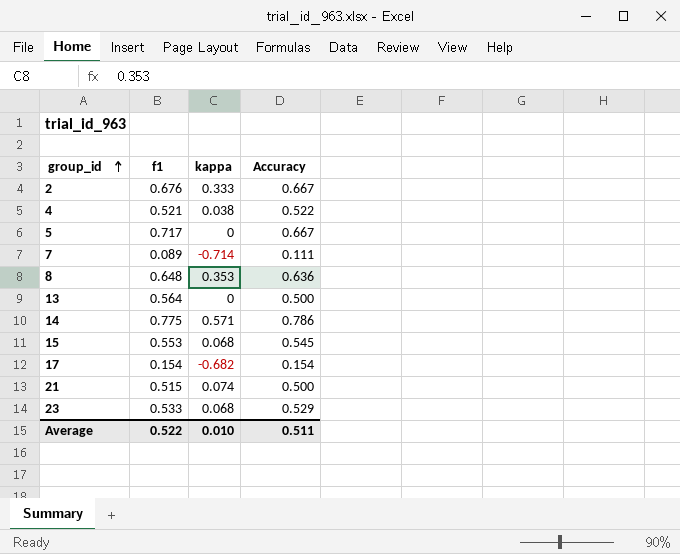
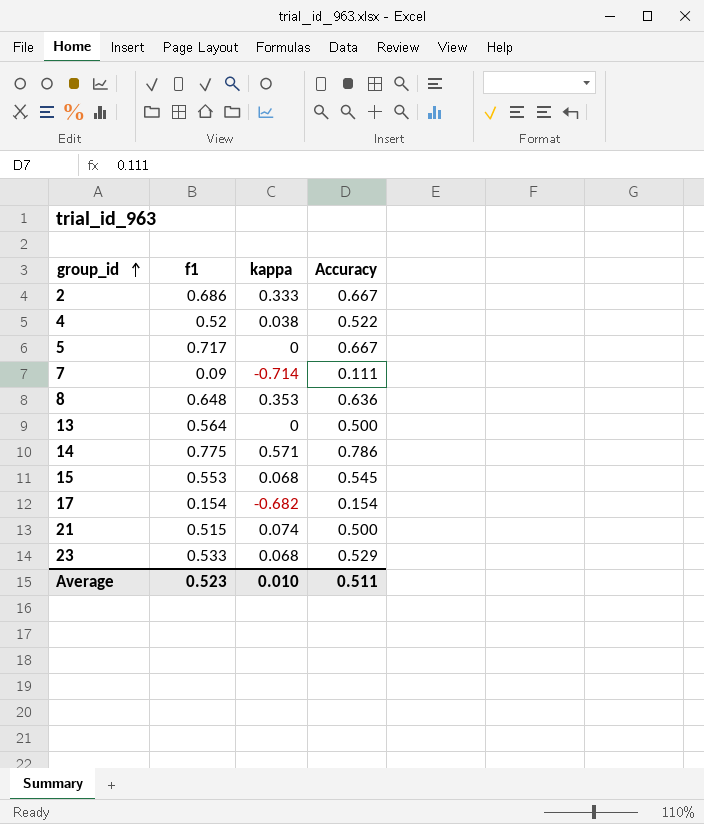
2 | f1: 0.676 -> 0.686
4 | f1: 0.521 -> 0.52
7 | f1: 0.089 -> 0.09
Average | f1: 0.522 -> 0.523

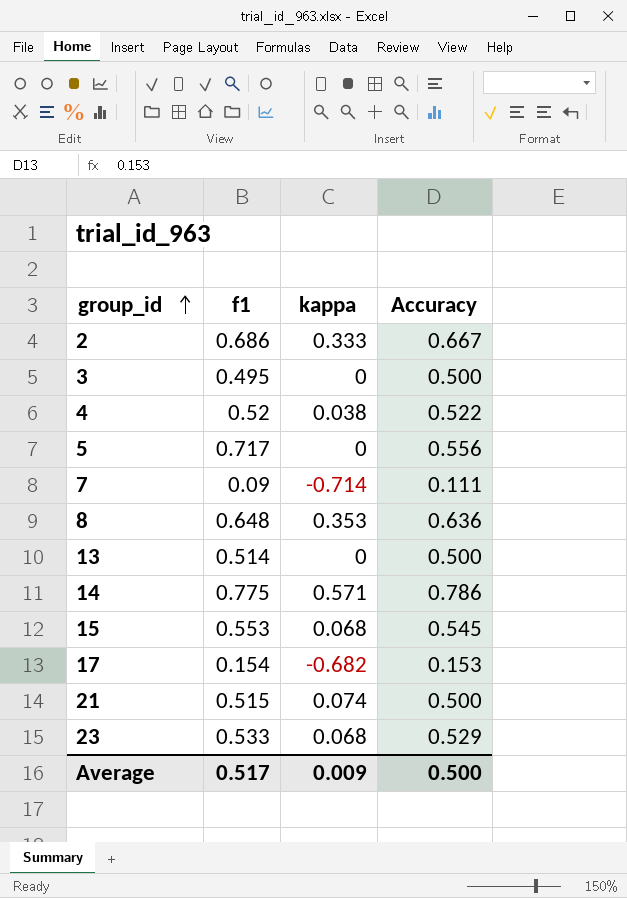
row 3: none -> 0.495 | 0 | 0.500
5 | Accuracy: 0.667 -> 0.556
13 | f1: 0.564 -> 0.514
17 | Accuracy: 0.154 -> 0.153
Average | f1: 0.523 -> 0.517
Average | kappa: 0.010 -> 0.009
Average | Accuracy: 0.511 -> 0.500

